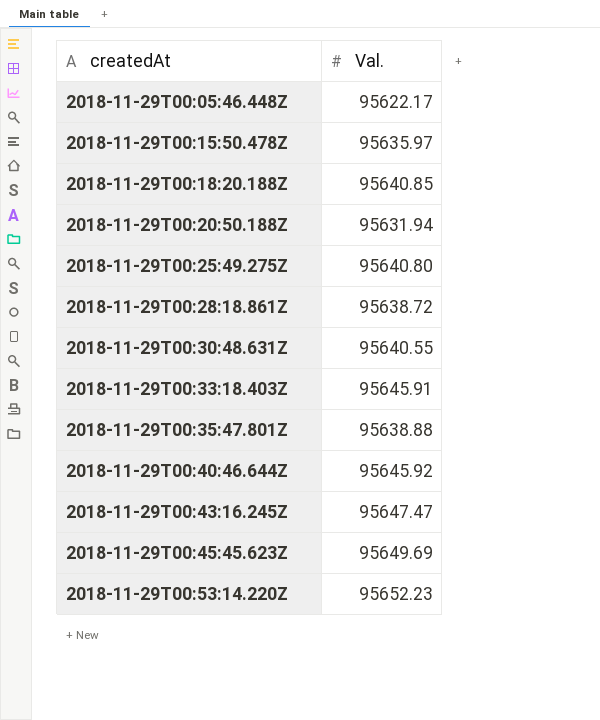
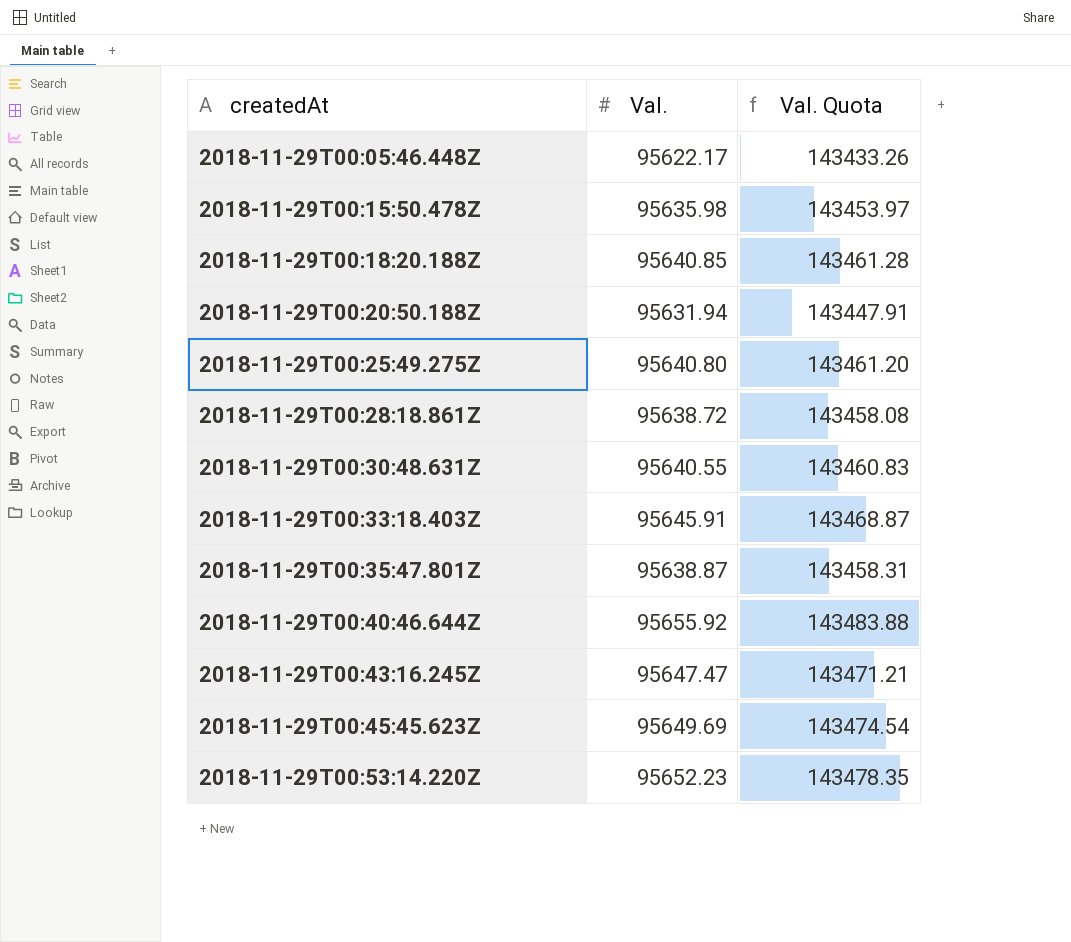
column Val. Quota | formula: none -> [Val.] * 1.5
2018-11-29T00:15:50.478Z | Val.: 95635.97 -> 95635.98
2018-11-29T00:35:47.801Z | Val.: 95638.88 -> 95638.87
2018-11-29T00:40:46.644Z | Val.: 95645.92 -> 95655.92

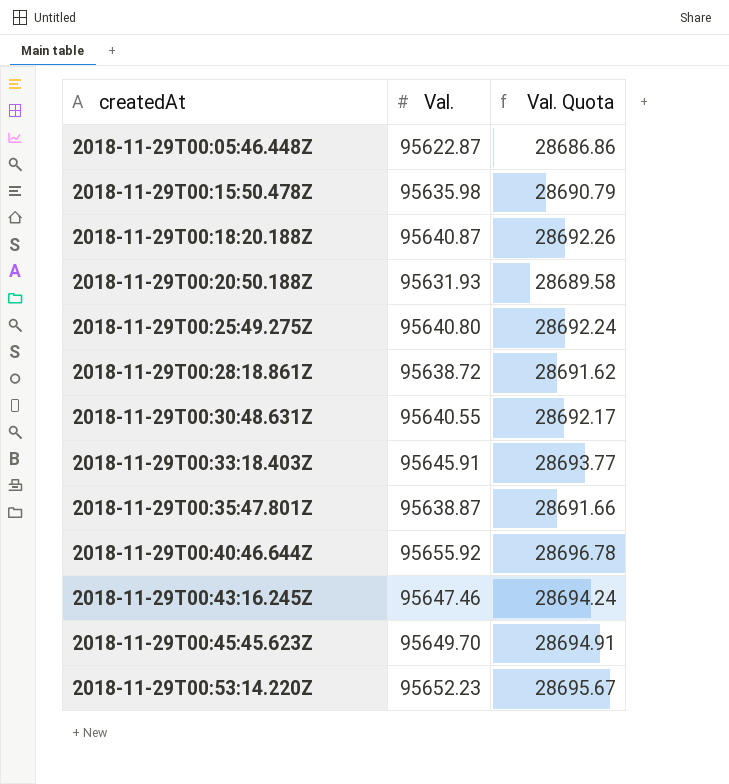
column Val. Quota | formula: [Val.] * 1.5 -> [Val.] * 0.3
2018-11-29T00:05:46.448Z | Val.: 95622.17 -> 95622.87
2018-11-29T00:18:20.188Z | Val.: 95640.85 -> 95640.87
2018-11-29T00:20:50.188Z | Val.: 95631.94 -> 95631.93
2018-11-29T00:43:16.245Z | Val.: 95647.47 -> 95647.46
2018-11-29T00:45:45.623Z | Val.: 95649.69 -> 95649.70

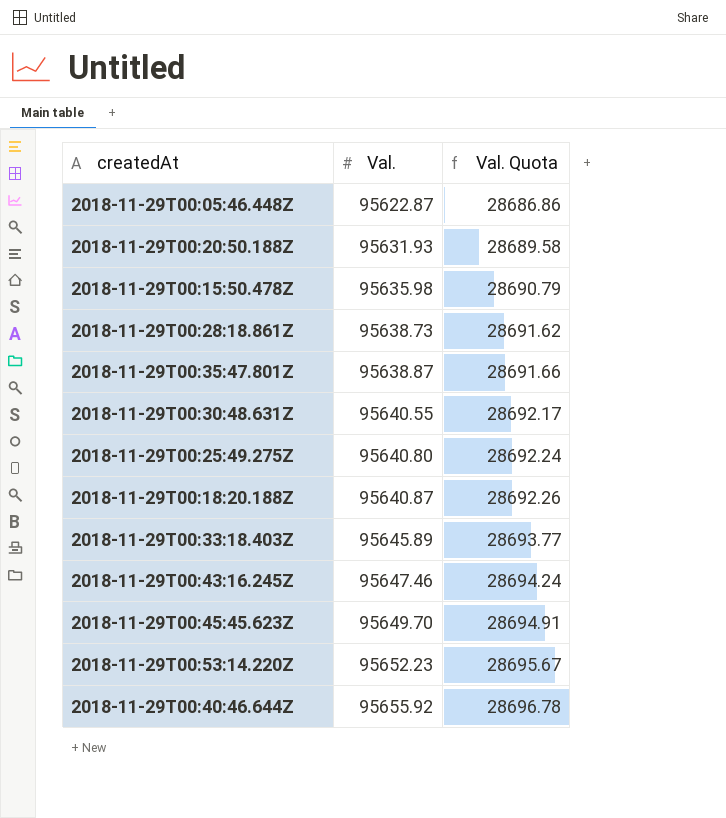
row order: createdAt ascending -> Val. ascending
2018-11-29T00:28:18.861Z | Val.: 95638.72 -> 95638.73
2018-11-29T00:33:18.403Z | Val.: 95645.91 -> 95645.89

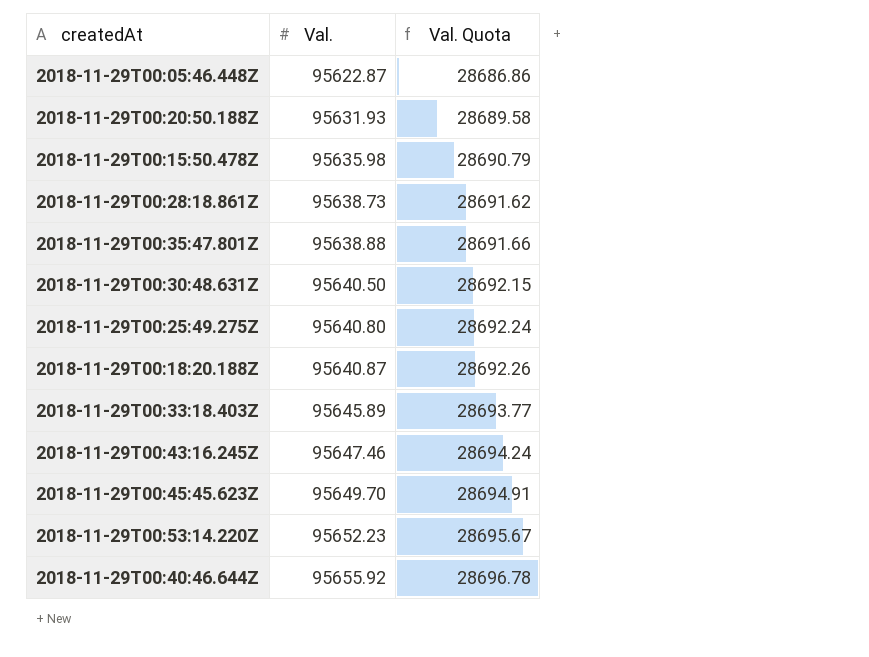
2018-11-29T00:35:47.801Z | Val.: 95638.87 -> 95638.88
2018-11-29T00:30:48.631Z | Val.: 95640.55 -> 95640.50
2018-11-29T00:30:48.631Z | Val. Quota: 28692.17 -> 28692.15

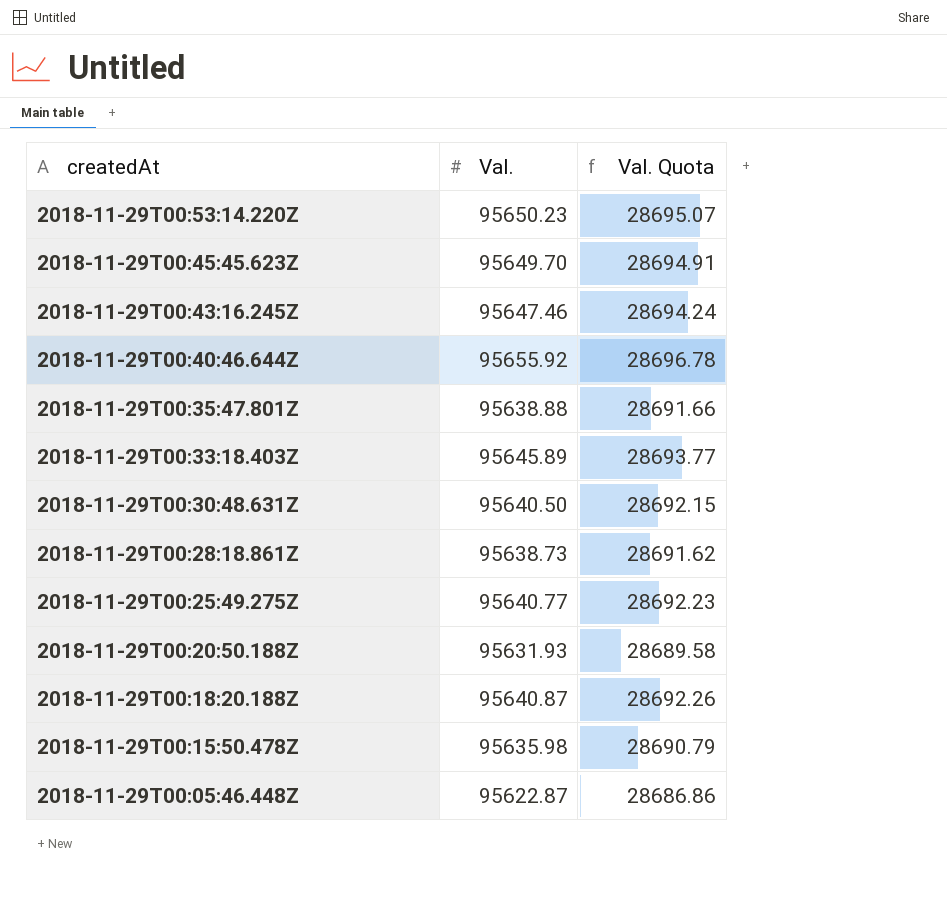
row order: Val. ascending -> createdAt descending
2018-11-29T00:53:14.220Z | Val.: 95652.23 -> 95650.23
2018-11-29T00:53:14.220Z | Val. Quota: 28695.67 -> 28695.07
2018-11-29T00:25:49.275Z | Val.: 95640.80 -> 95640.77
2018-11-29T00:25:49.275Z | Val. Quota: 28692.24 -> 28692.23

